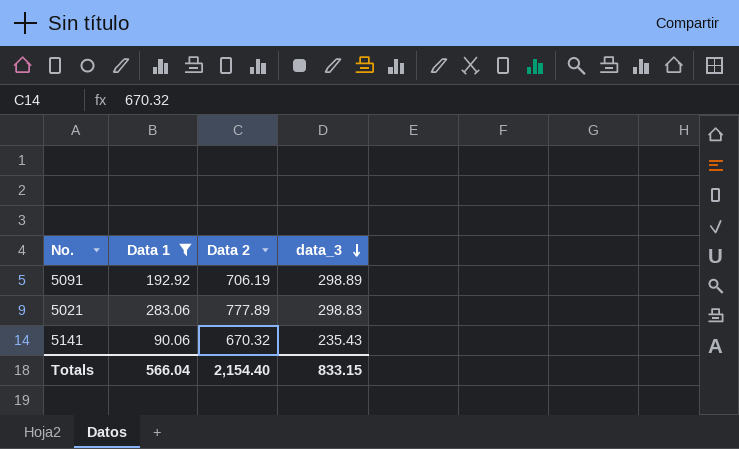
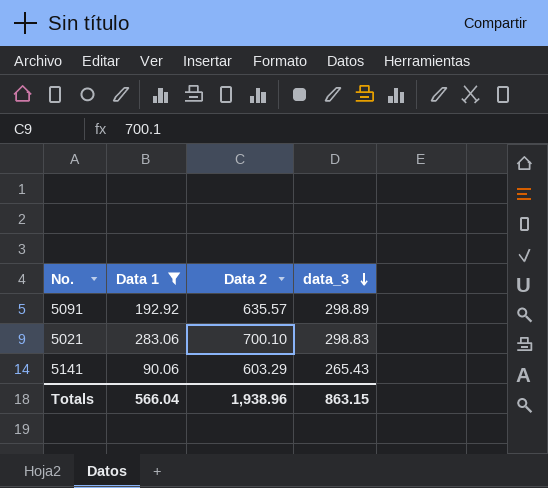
5091 | Data 2: 706.19 -> 635.57
5021 | Data 2: 777.89 -> 700.10
5141 | Data 2: 670.32 -> 603.29
5141 | data_3: 235.43 -> 265.43
Totals | Data 2: 2,154.40 -> 1,938.96
Totals | data_3: 833.15 -> 863.15

